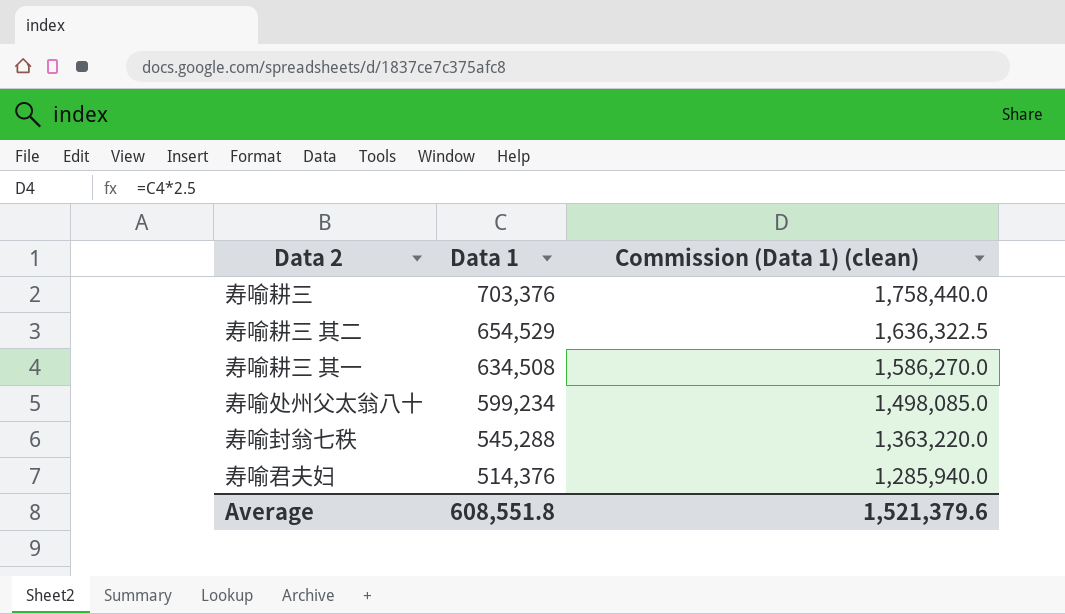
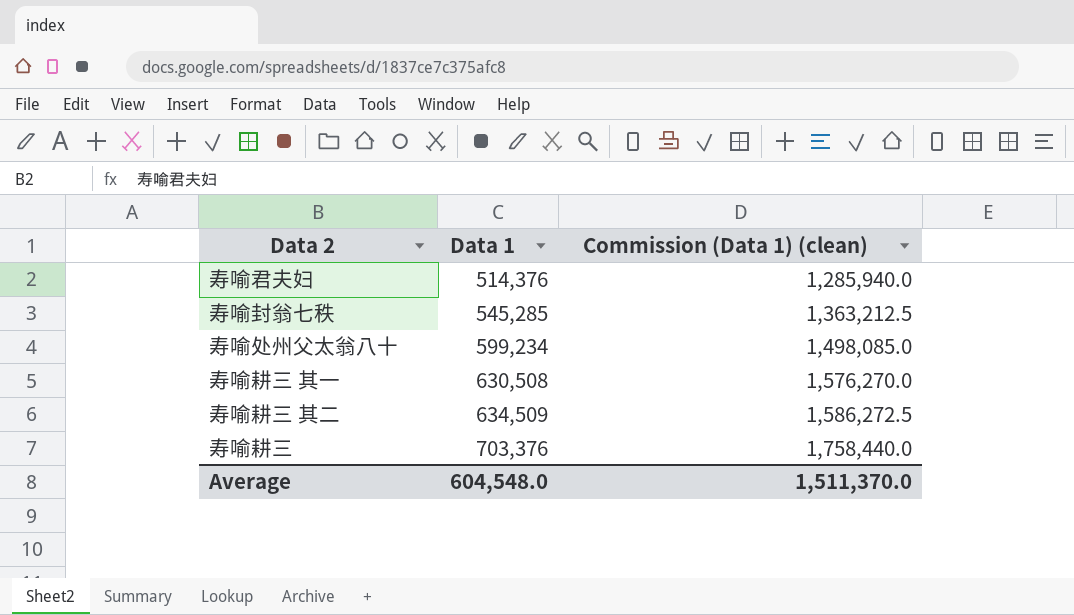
row order: Data 1 descending -> Data 1 ascending
寿喻封翁七秩 | Data 1: 545,288 -> 545,285
寿喻封翁七秩 | Commission (Data 1) (clean): 1,363,220.0 -> 1,363,212.5
寿喻耕三 其一 | Data 1: 634,508 -> 630,508
寿喻耕三 其一 | Commission (Data 1) (clean): 1,586,270.0 -> 1,576,270.0
寿喻耕三 其二 | Data 1: 654,529 -> 634,509
寿喻耕三 其二 | Commission (Data 1) (clean): 1,636,322.5 -> 1,586,272.5
Average | Data 1: 608,551.8 -> 604,548.0
Average | Commission (Data 1) (clean): 1,521,379.6 -> 1,511,370.0

